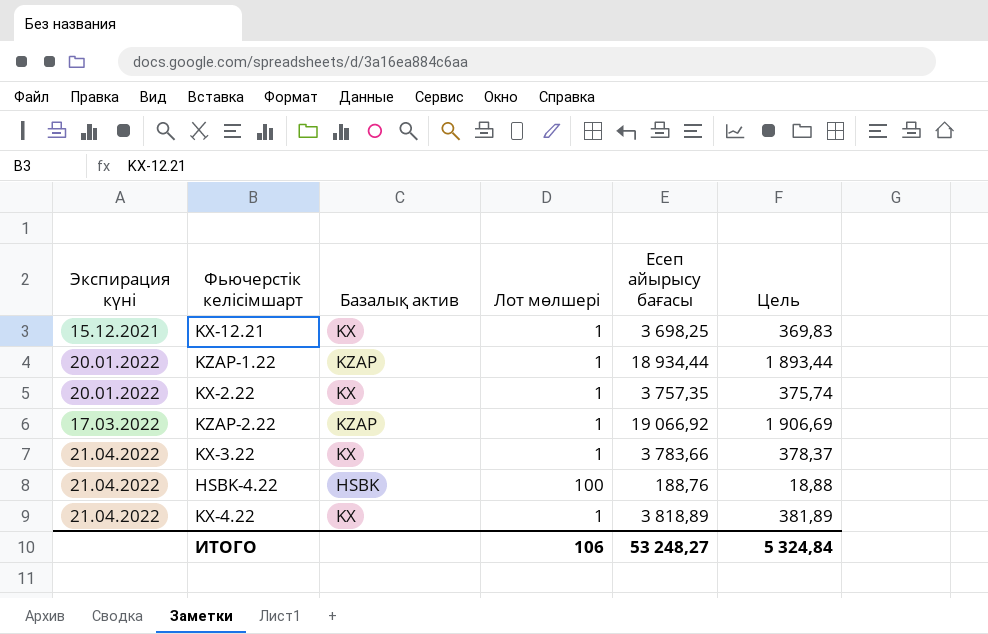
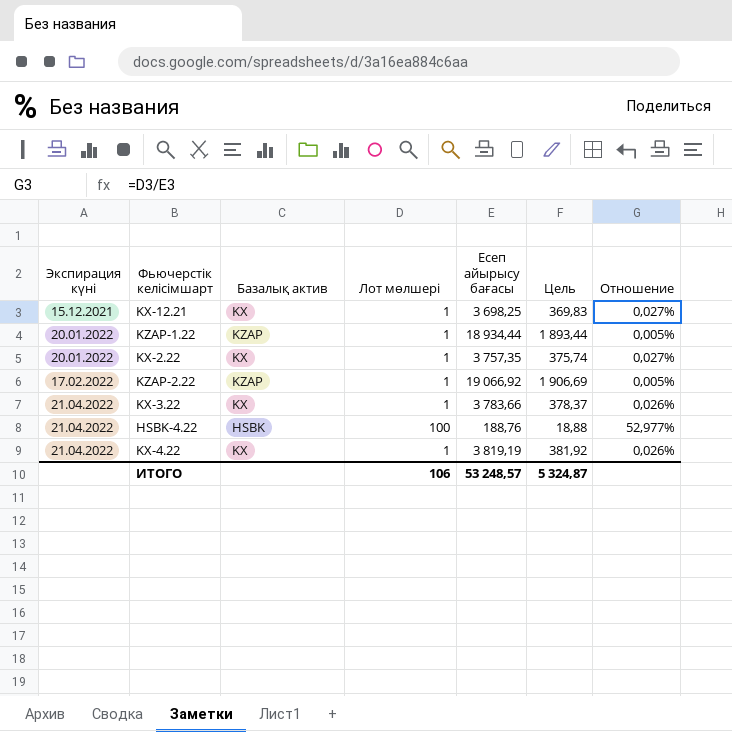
column Отношение | formula: none -> [Лот мөлшері] / [Есеп айырысу бағасы]
KZAP-2.22 | Экспирация күні: 17.03.2022 -> 17.02.2022
KX-4.22 | Есеп айырысу бағасы: 3 818,89 -> 3 819,19
KX-4.22 | Цель: 381,89 -> 381,92
ИТОГО | Есеп айырысу бағасы: 53 248,27 -> 53 248,57
ИТОГО | Цель: 5 324,84 -> 5 324,87

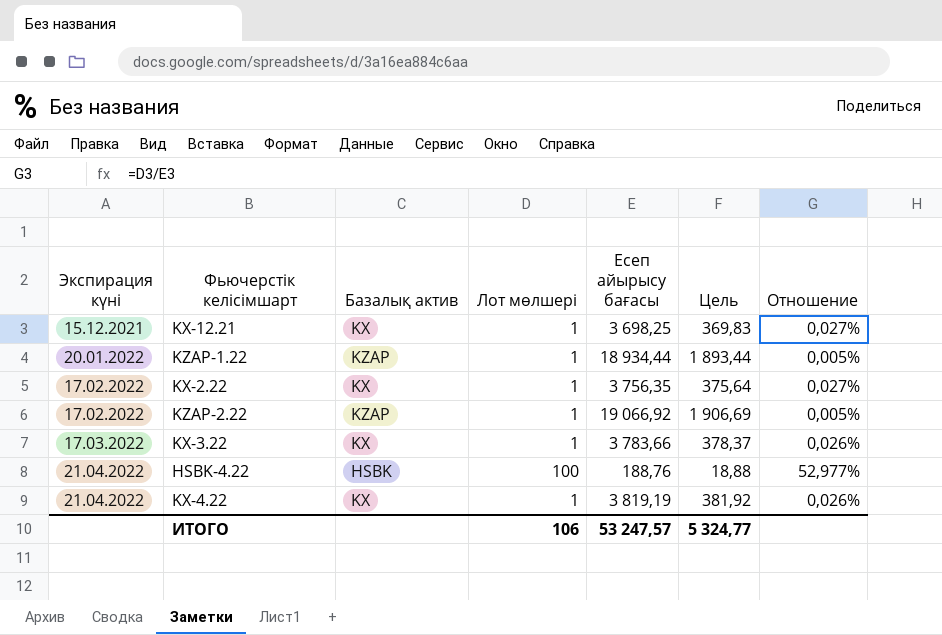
KX-2.22 | Экспирация күні: 20.01.2022 -> 17.02.2022
KX-2.22 | Есеп айырысу бағасы: 3 757,35 -> 3 756,35
KX-2.22 | Цель: 375,74 -> 375,64
KX-3.22 | Экспирация күні: 21.04.2022 -> 17.03.2022
ИТОГО | Есеп айырысу бағасы: 53 248,57 -> 53 247,57
ИТОГО | Цель: 5 324,87 -> 5 324,77

